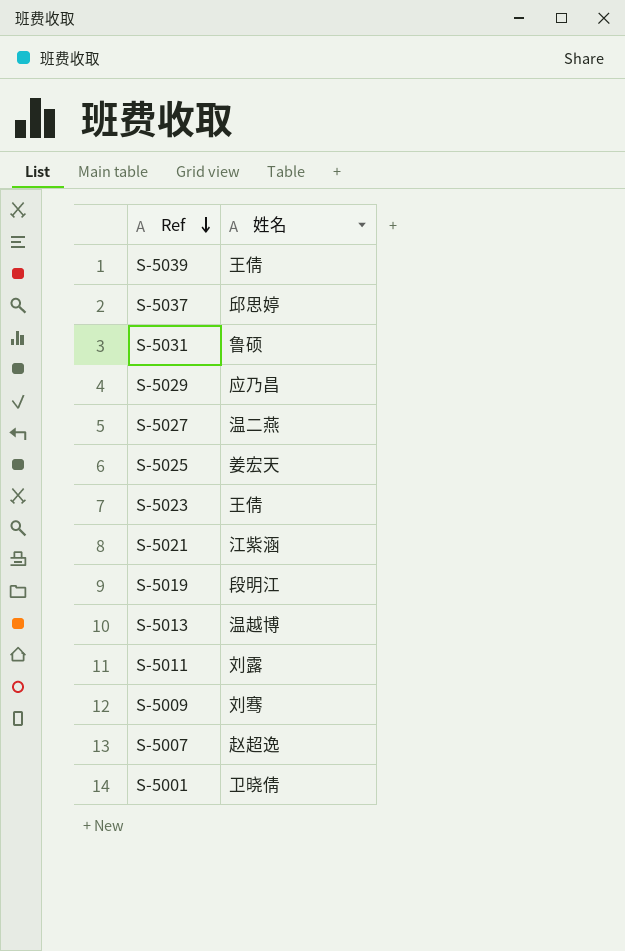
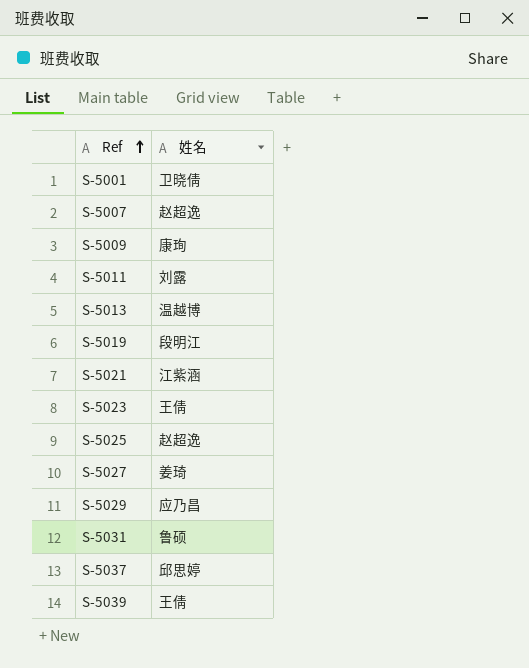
row order: Ref descending -> Ref ascending
S-5009 | 姓名: 刘骞 -> 康珣
S-5025 | 姓名: 姜宏天 -> 赵超逸
S-5027 | 姓名: 温二燕 -> 姜琦

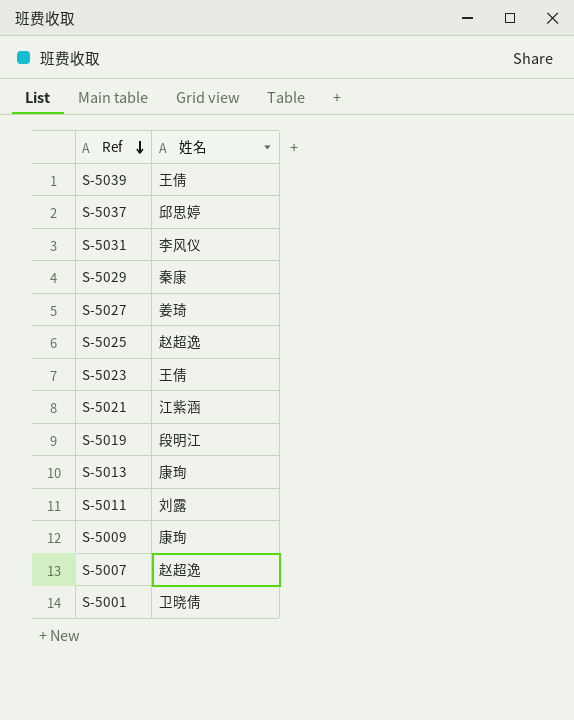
row order: Ref ascending -> Ref descending
S-5031 | 姓名: 鲁硕 -> 李风仪
S-5029 | 姓名: 应乃昌 -> 秦康
S-5013 | 姓名: 温越博 -> 康珣

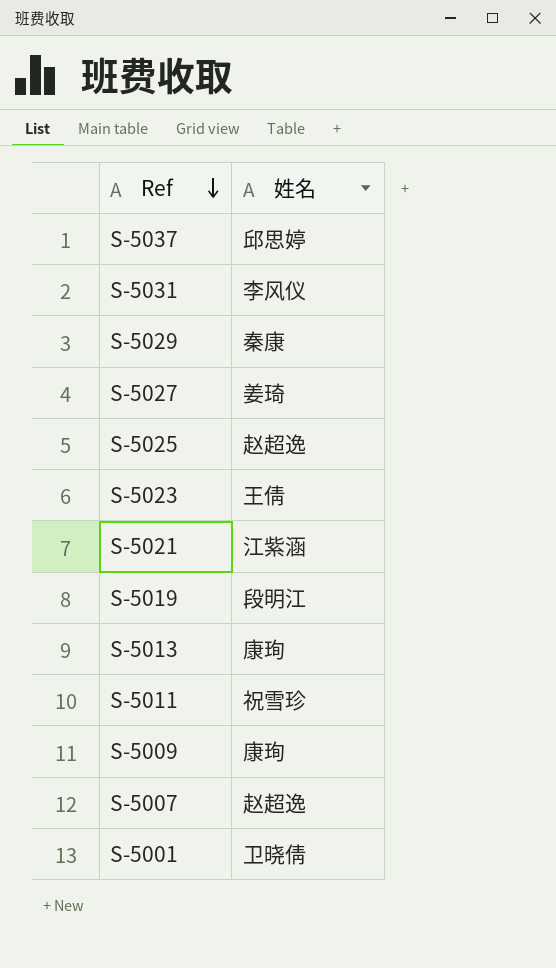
row S-5039: 王倩 -> none
S-5011 | 姓名: 刘露 -> 祝雪珍

